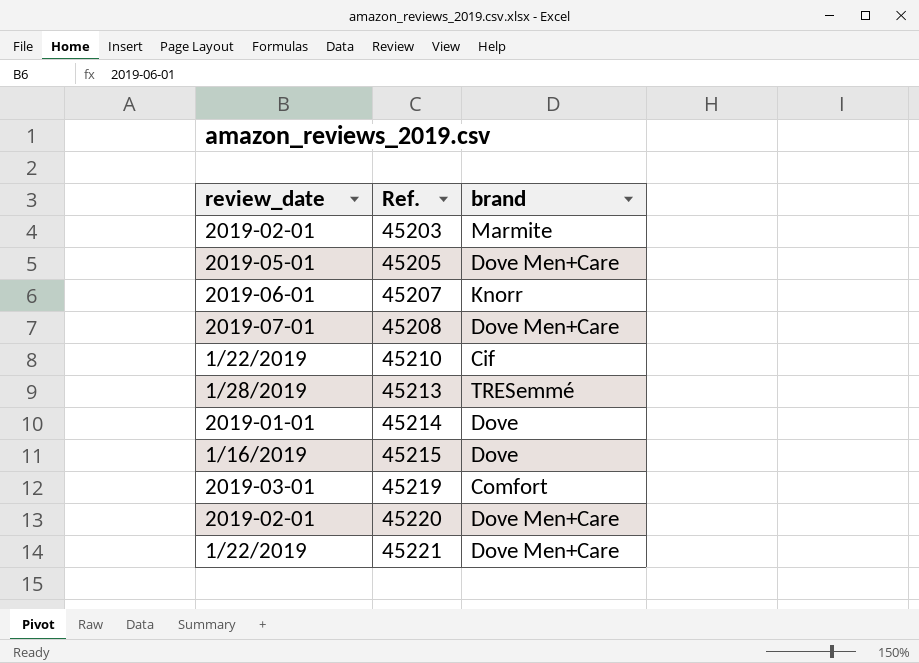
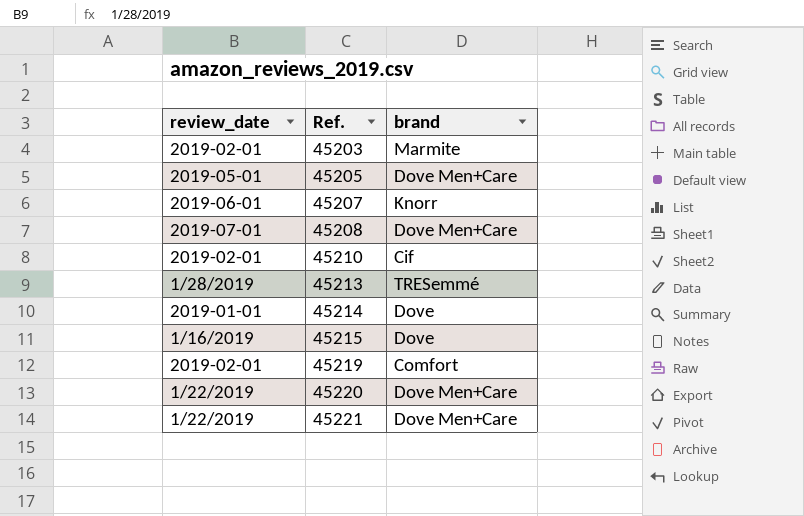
45210 | review_date: 1/22/2019 -> 2019-02-01
45219 | review_date: 2019-03-01 -> 2019-02-01
45220 | review_date: 2019-02-01 -> 1/22/2019

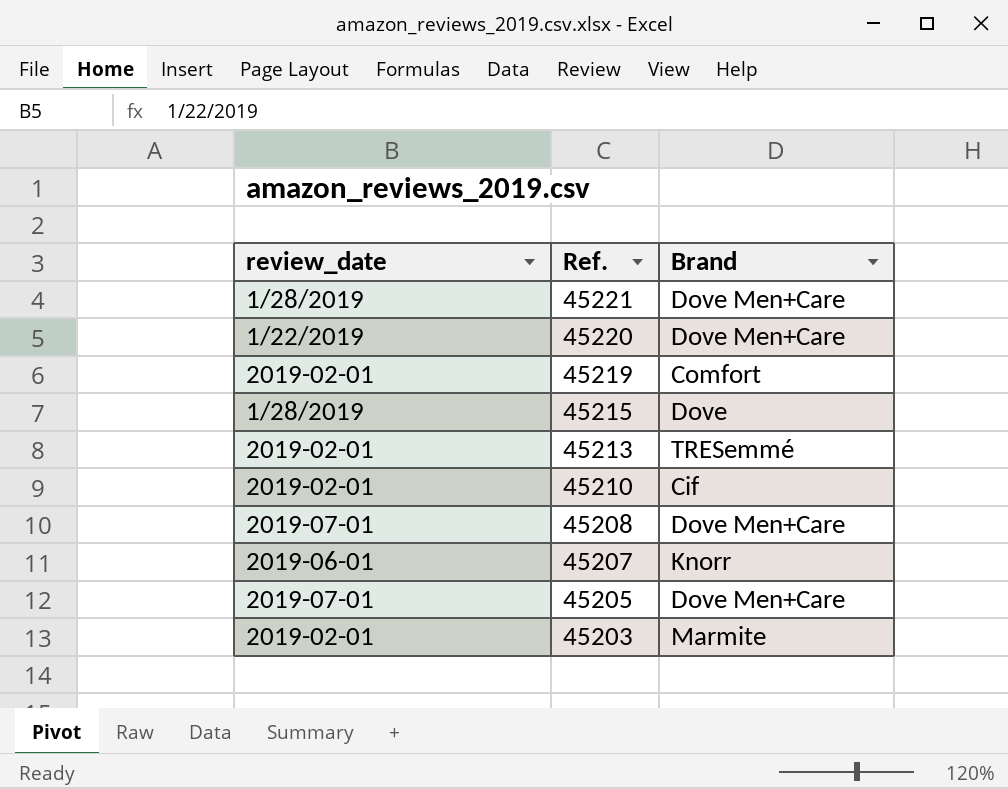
row order: Ref. ascending -> Ref. descending
column name: brand -> Brand
row 45214: 2019-01-01 | Dove -> none
45221 | review_date: 1/22/2019 -> 1/28/2019
45215 | review_date: 1/16/2019 -> 1/28/2019
45213 | review_date: 1/28/2019 -> 2019-02-01
45205 | review_date: 2019-05-01 -> 2019-07-01

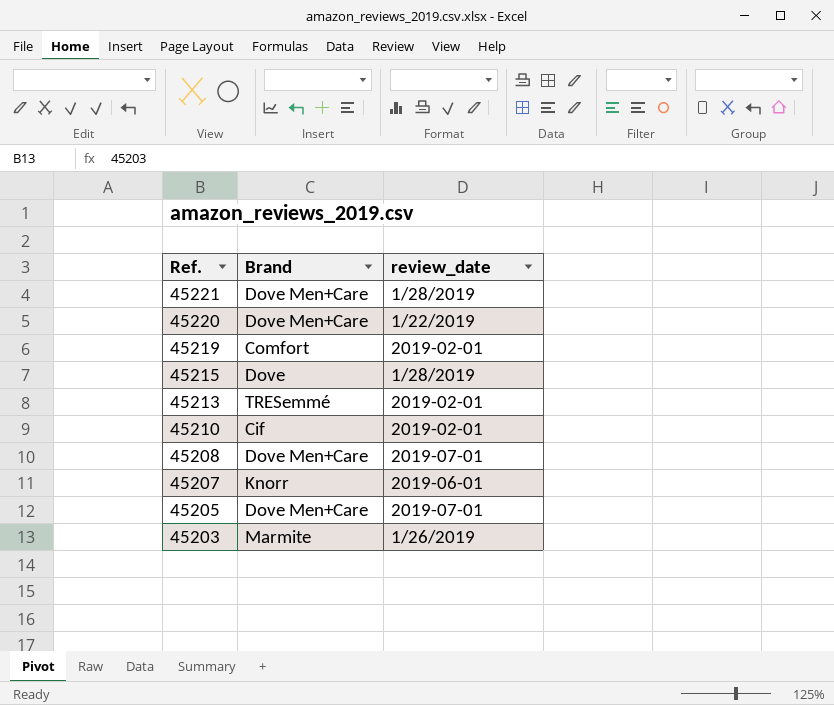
column review_date | position: 1 -> 3
45203 | review_date: 2019-02-01 -> 1/26/2019

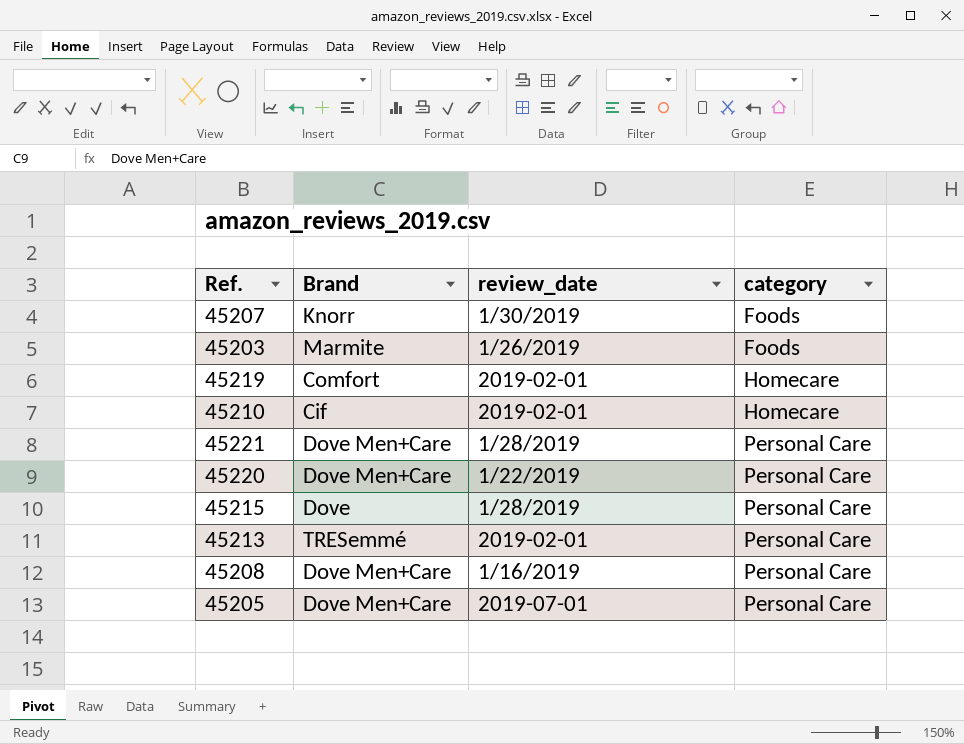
row order: Ref. descending -> category ascending
column category | position: none -> 4
45207 | review_date: 2019-06-01 -> 1/30/2019
45208 | review_date: 2019-07-01 -> 1/16/2019

